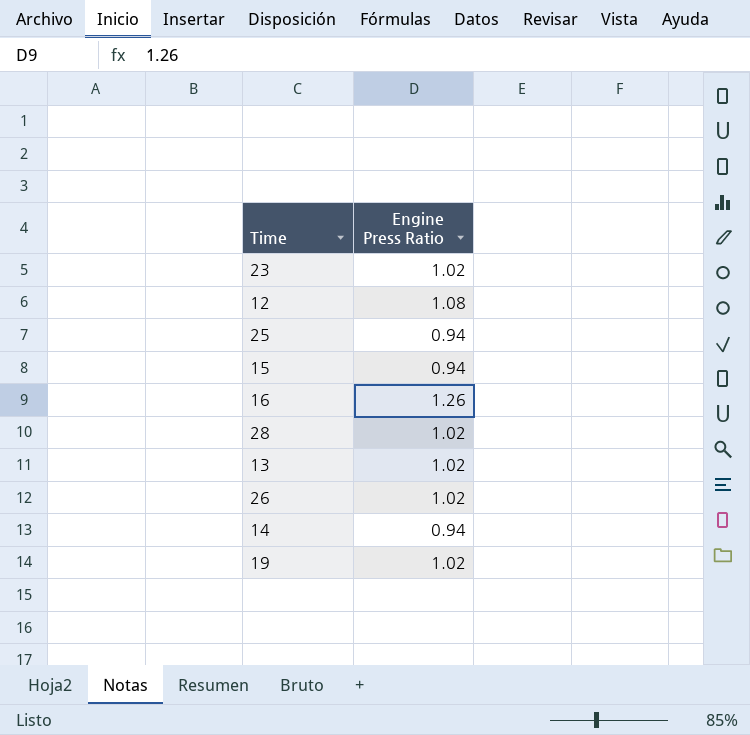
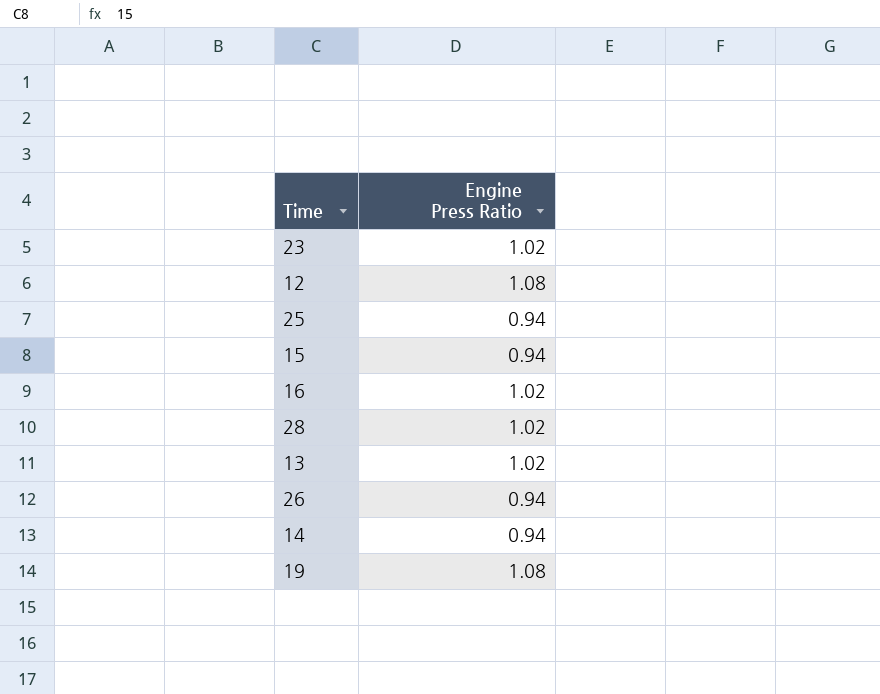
16 | Engine Press Ratio: 1.26 -> 1.02
26 | Engine Press Ratio: 1.02 -> 0.94
19 | Engine Press Ratio: 1.02 -> 1.08

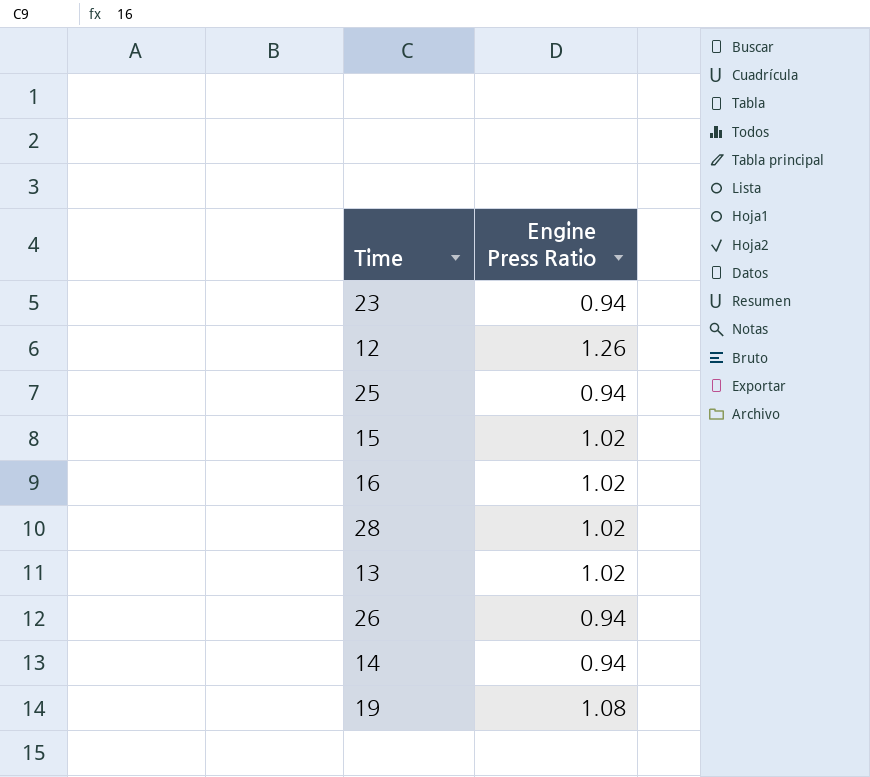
23 | Engine Press Ratio: 1.02 -> 0.94
12 | Engine Press Ratio: 1.08 -> 1.26
15 | Engine Press Ratio: 0.94 -> 1.02

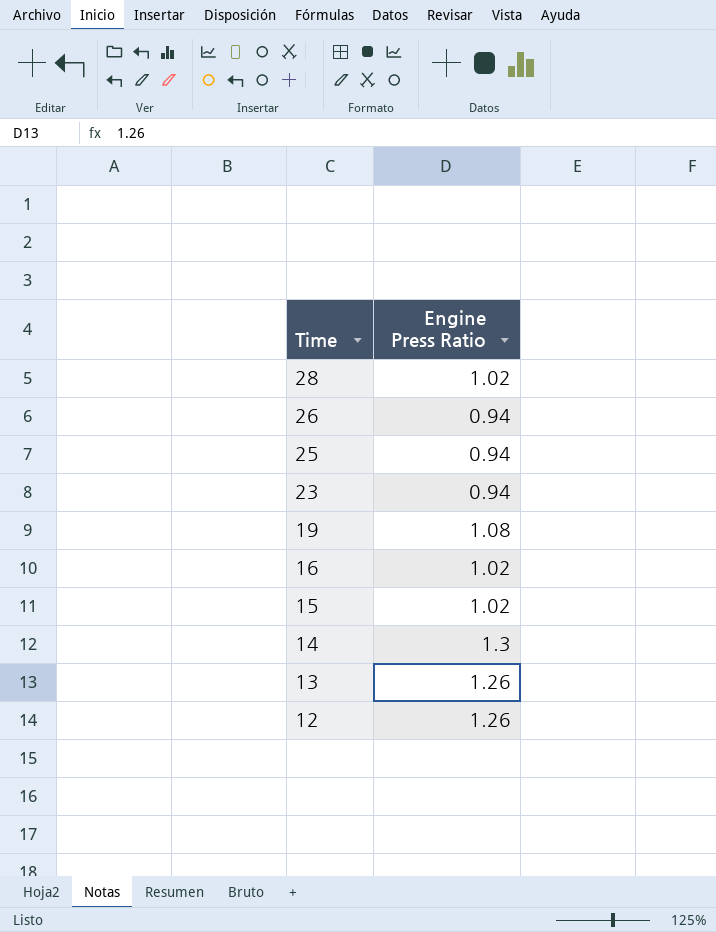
row order: none -> Time descending
14 | Engine Press Ratio: 0.94 -> 1.3
13 | Engine Press Ratio: 1.02 -> 1.26

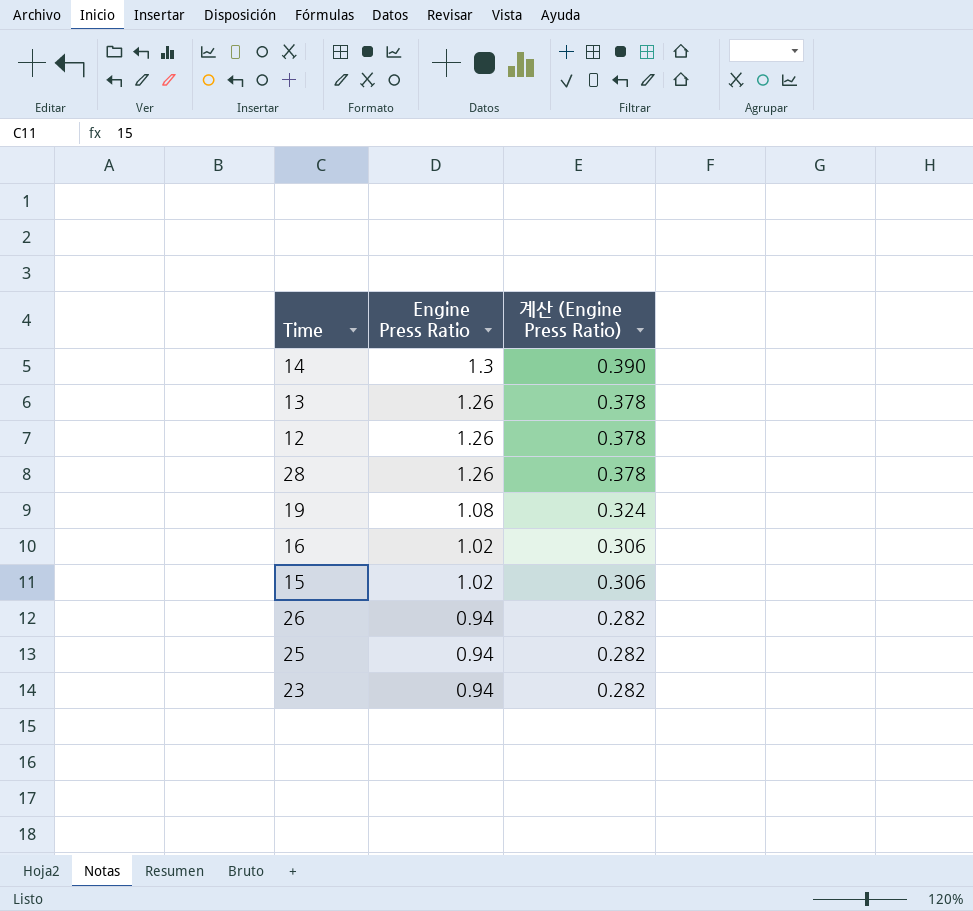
row order: Time descending -> Engine Press Ratio descending
column 계산 (Engine Press Ratio) | formula: none -> [Engine Press Ratio] * 0.3
28 | Engine Press Ratio: 1.02 -> 1.26

